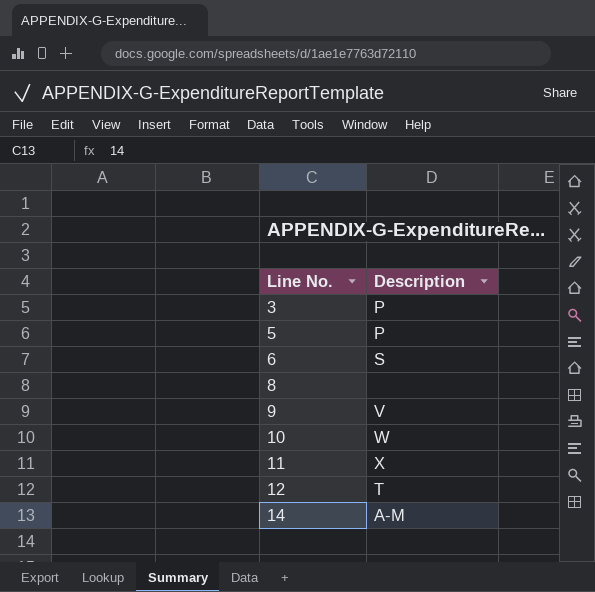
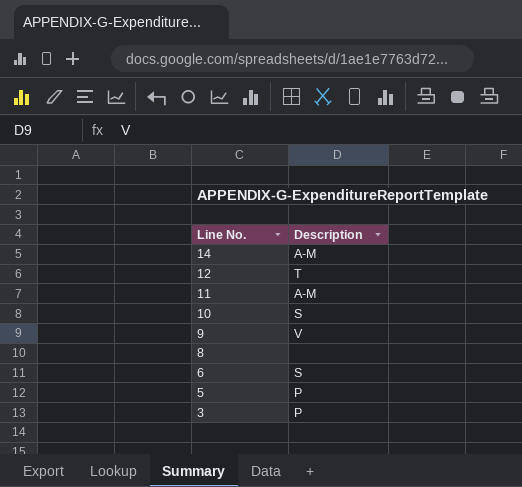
row order: Line No. ascending -> Line No. descending
11 | Description: X -> A-M
10 | Description: W -> S

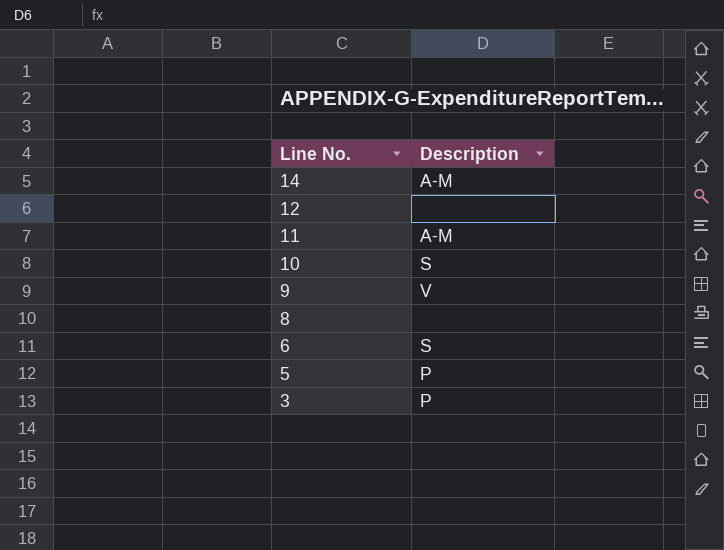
12 | Description: T -> none

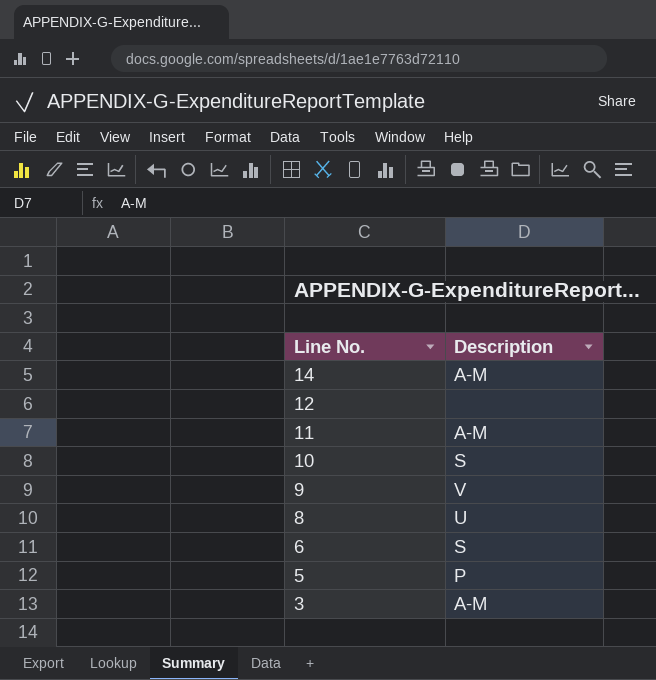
8 | Description: none -> U
3 | Description: P -> A-M

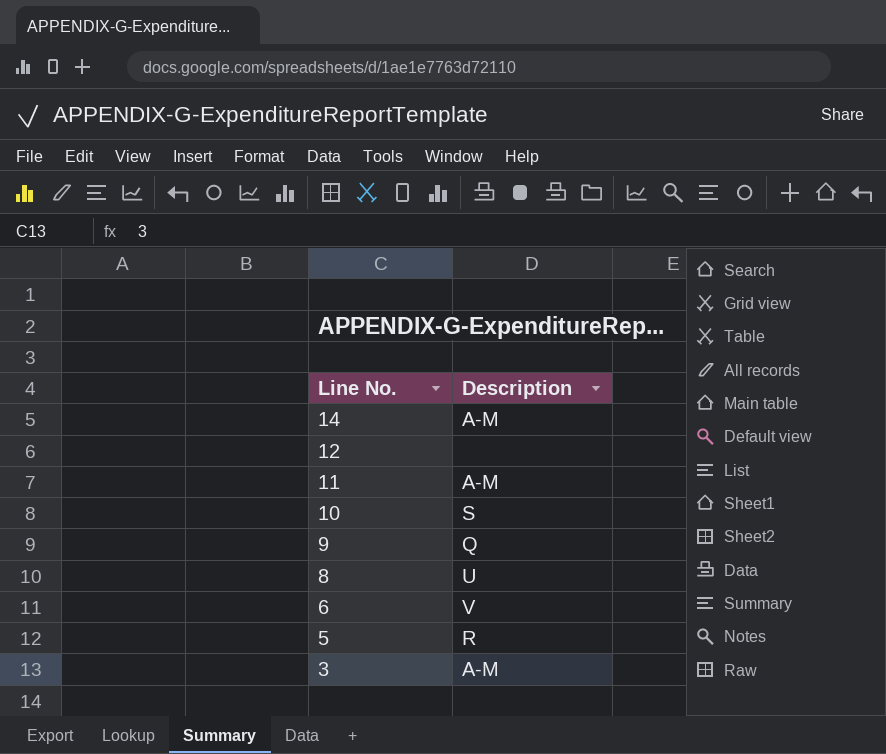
9 | Description: V -> Q
6 | Description: S -> V
5 | Description: P -> R

